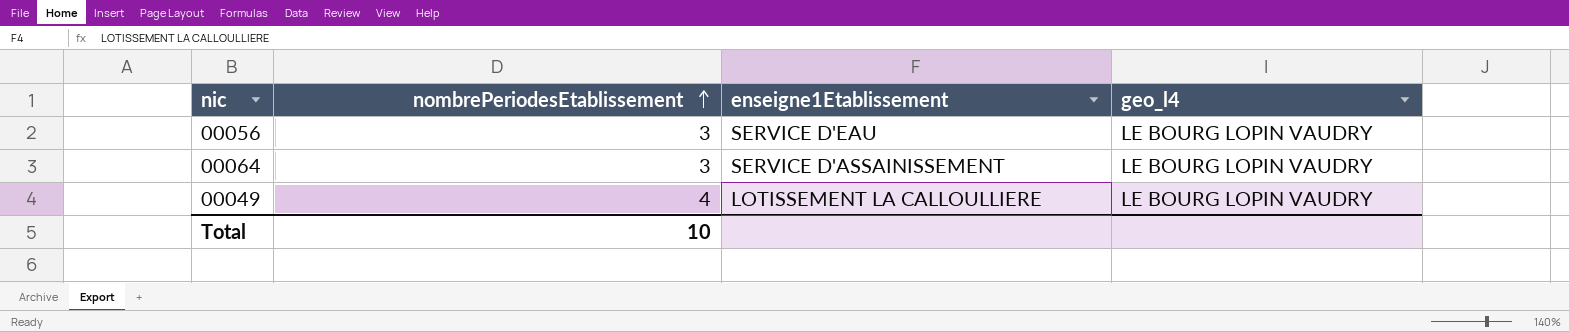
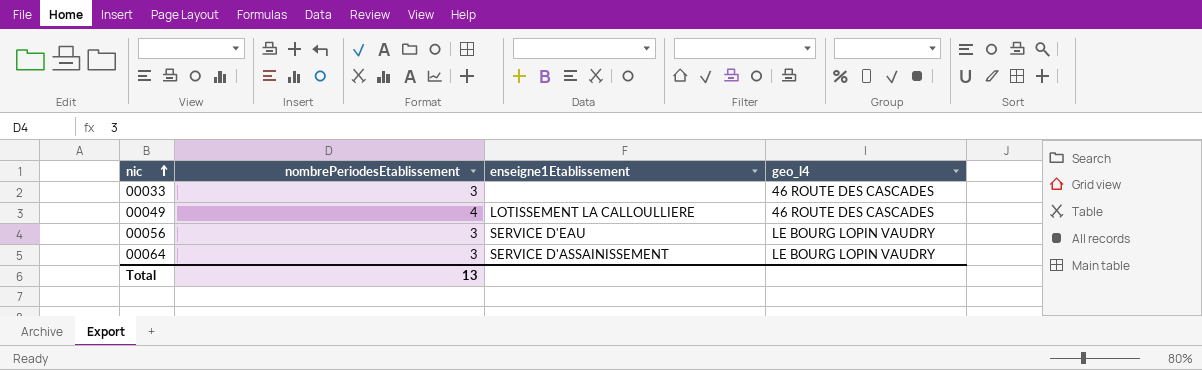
row order: nombrePeriodesEtablissement ascending -> nic ascending
row 00033: none -> 3 | none | 46 ROUTE DES CASCADES
00049 | geo_l4: LE BOURG LOPIN VAUDRY -> 46 ROUTE DES CASCADES
Total | nombrePeriodesEtablissement: 10 -> 13

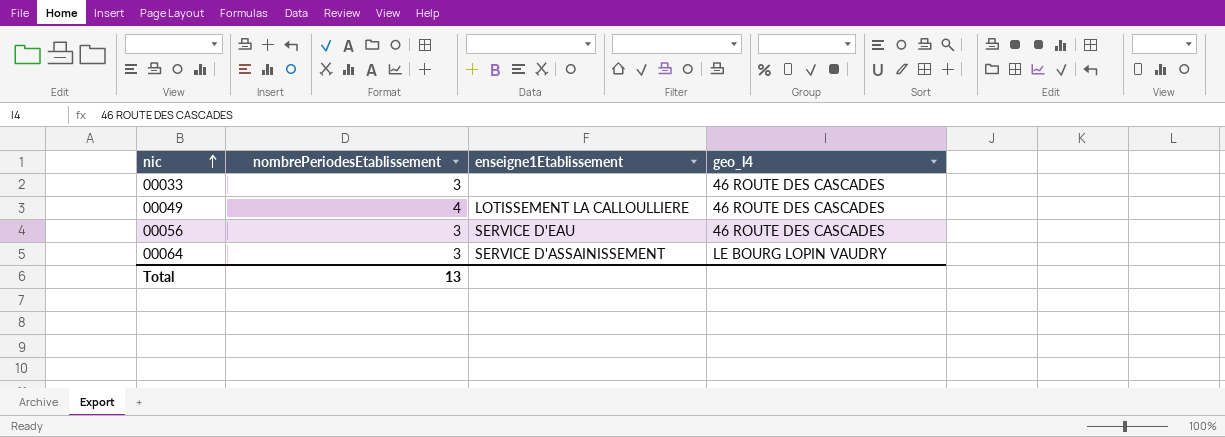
00056 | geo_l4: LE BOURG LOPIN VAUDRY -> 46 ROUTE DES CASCADES

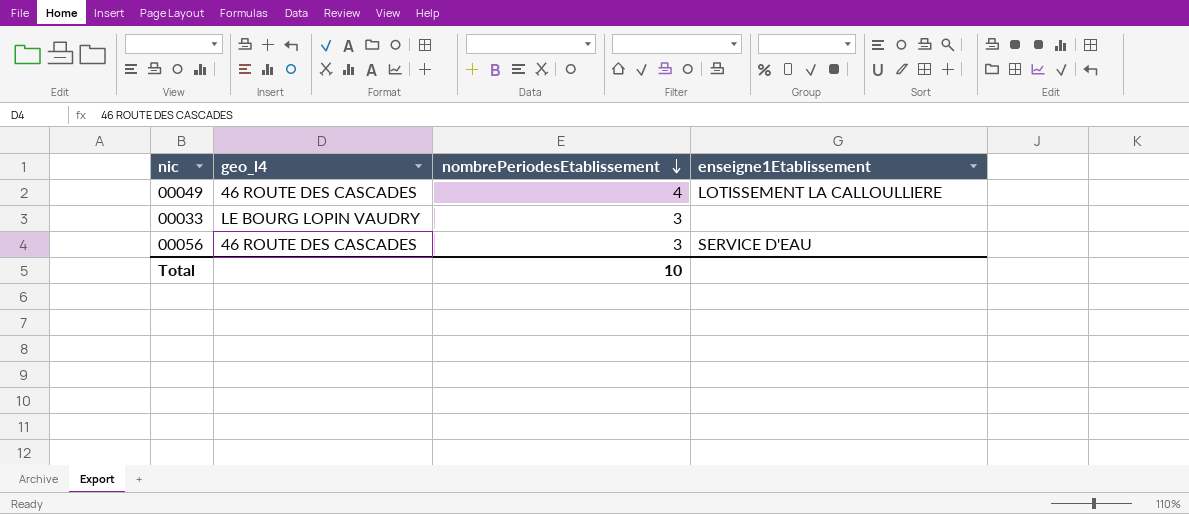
row order: nic ascending -> nombrePeriodesEtablissement descending
column geo_l4 | position: 4 -> 2
row 00064: 3 | SERVICE D'ASSAINISSEMENT | LE BOURG LOPIN VAUDRY -> none
00033 | geo_l4: 46 ROUTE DES CASCADES -> LE BOURG LOPIN VAUDRY
Total | nombrePeriodesEtablissement: 13 -> 10

